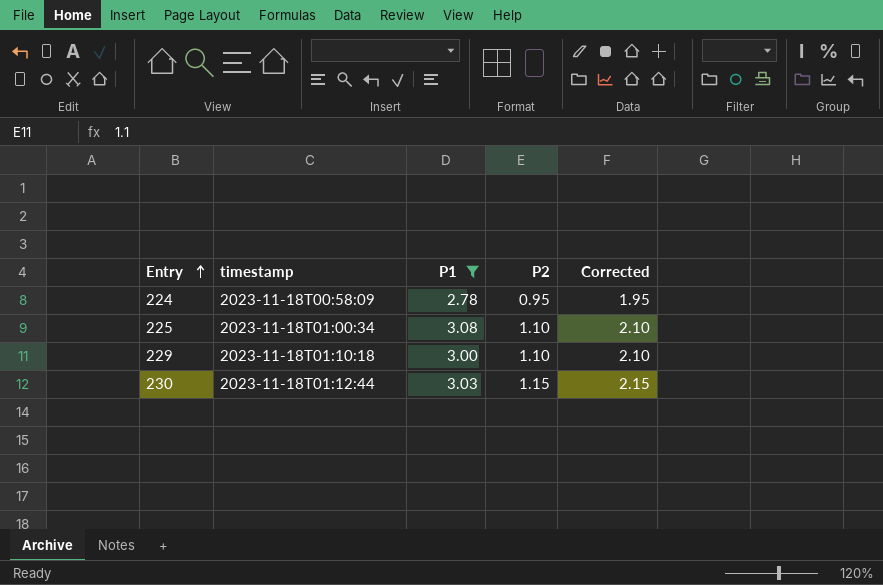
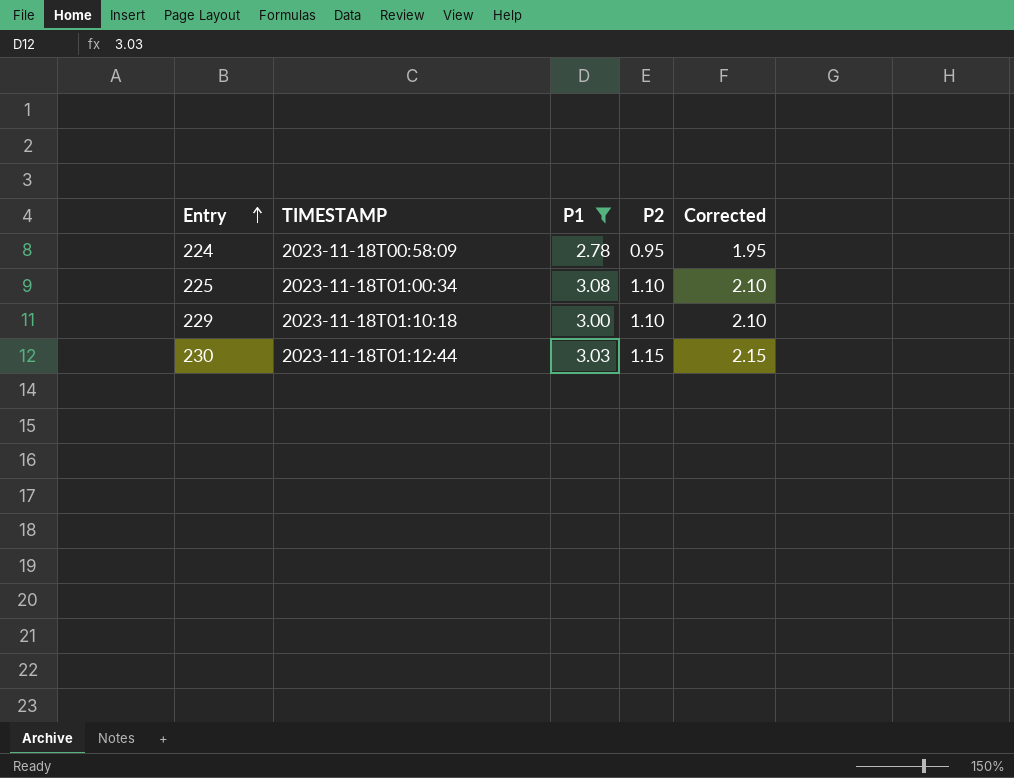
column name: timestamp -> TIMESTAMP

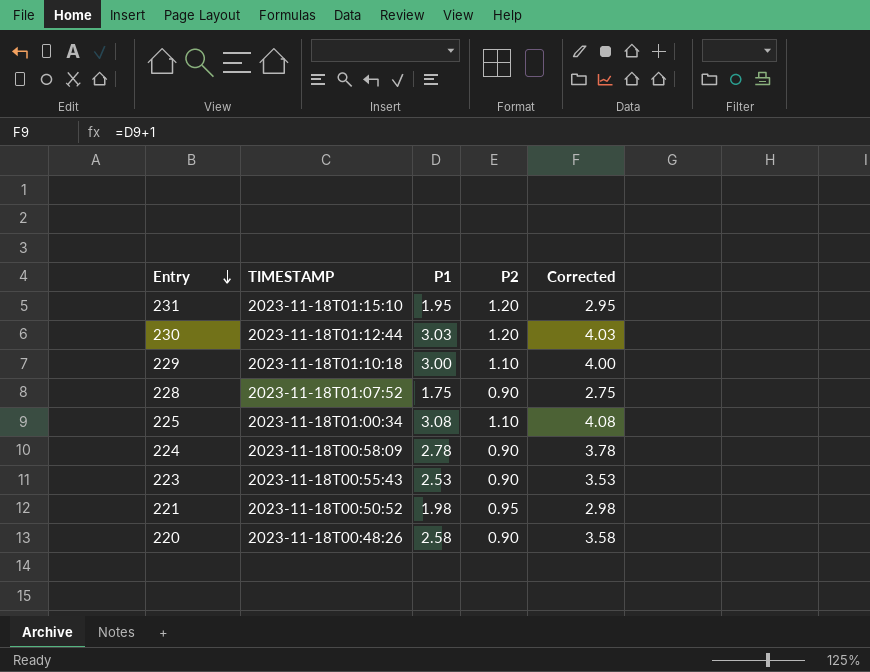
filter: P1 >= 2.78 -> none
row order: Entry ascending -> Entry descending
column Corrected | formula: [P2] + 1 -> [P1] + 1
230 | P2: 1.15 -> 1.20
224 | P2: 0.95 -> 0.90

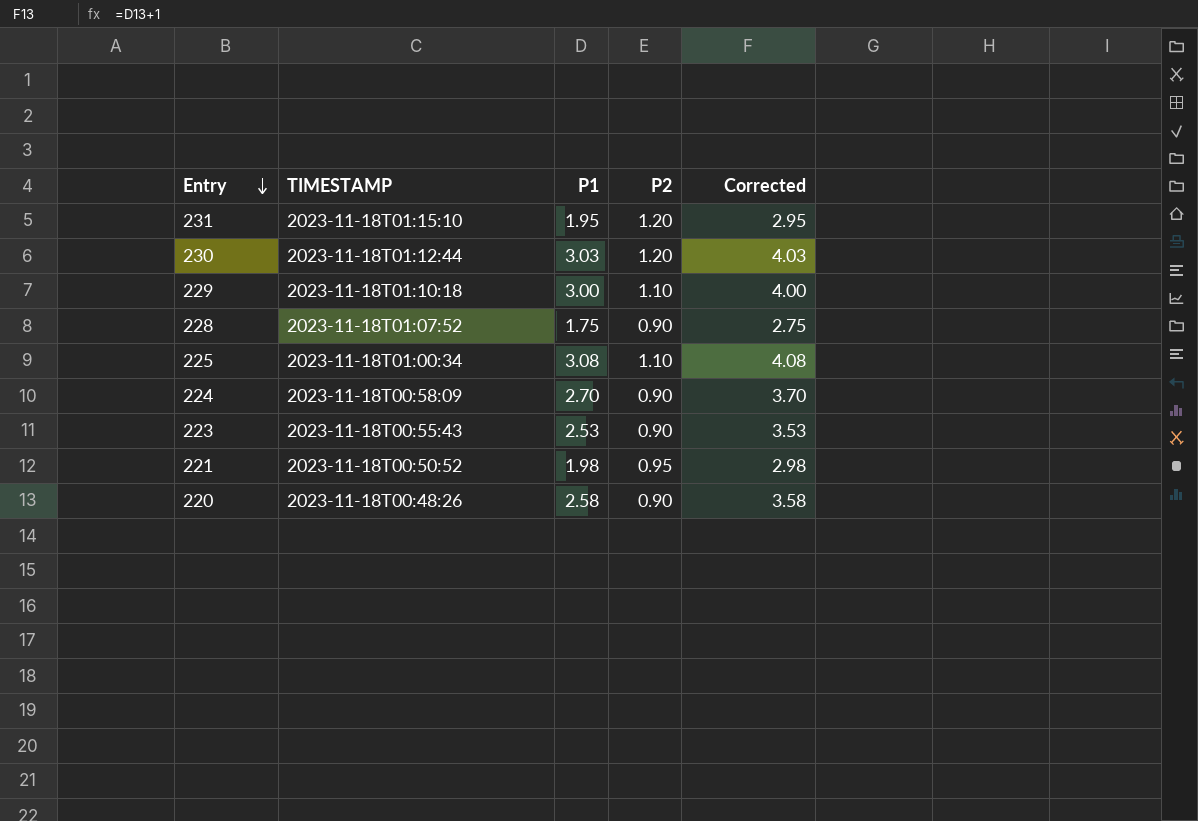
224 | P1: 2.78 -> 2.70
224 | Corrected: 3.78 -> 3.70

